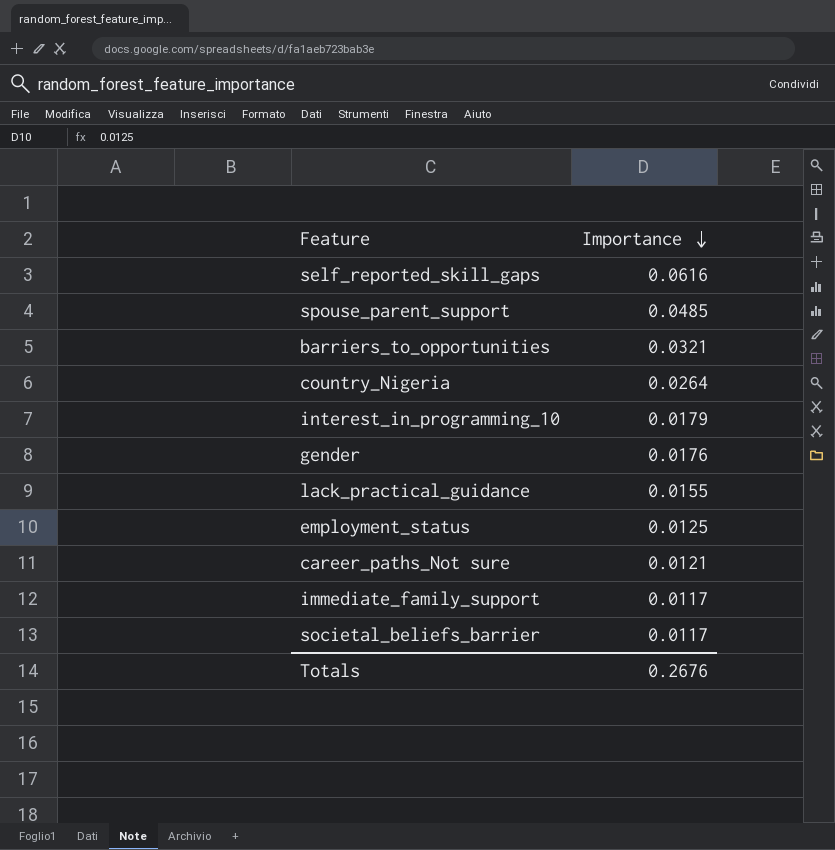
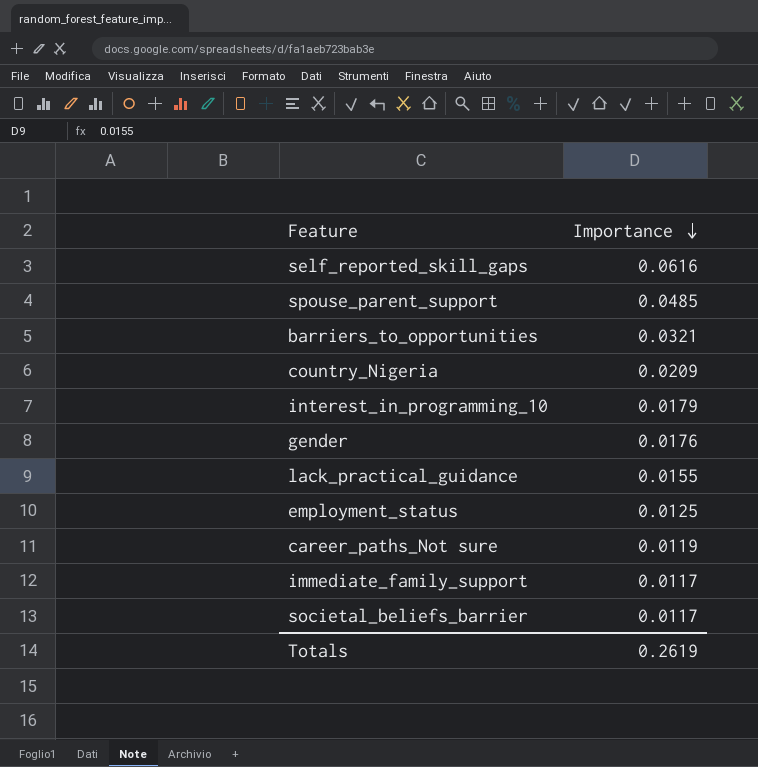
country_Nigeria | Importance: 0.0264 -> 0.0209
career_paths_Not sure | Importance: 0.0121 -> 0.0119
Totals | Importance: 0.2676 -> 0.2619

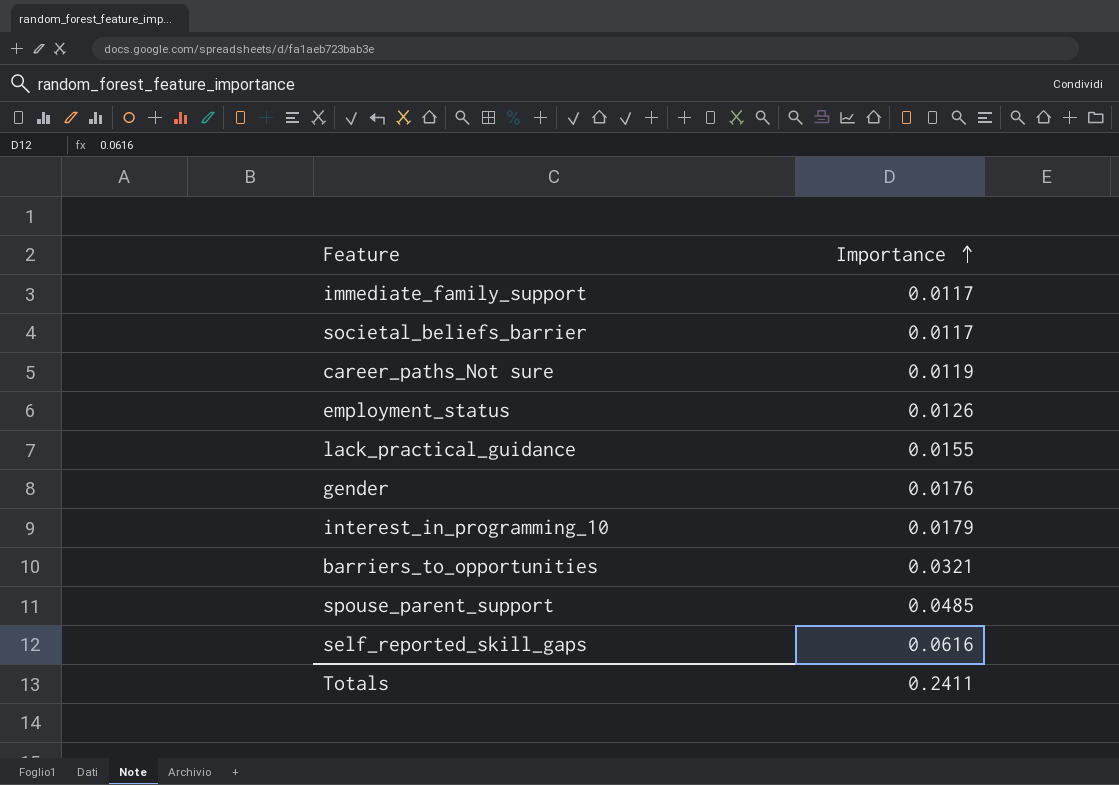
row order: Importance descending -> Importance ascending
row country_Nigeria: 0.0209 -> none
employment_status | Importance: 0.0125 -> 0.0126
Totals | Importance: 0.2619 -> 0.2411

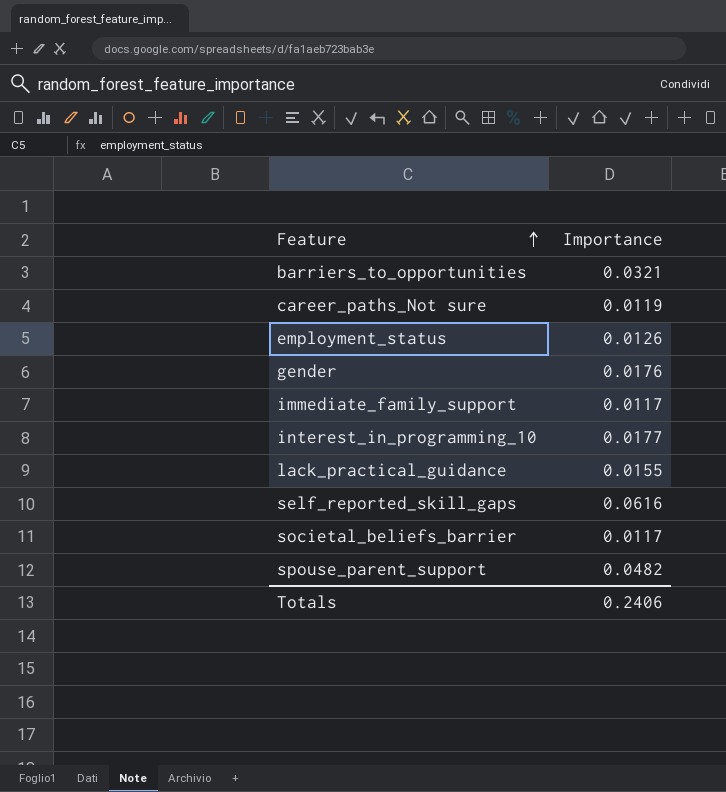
row order: Importance ascending -> Feature ascending
interest_in_programming_10 | Importance: 0.0179 -> 0.0177
spouse_parent_support | Importance: 0.0485 -> 0.0482
Totals | Importance: 0.2411 -> 0.2406

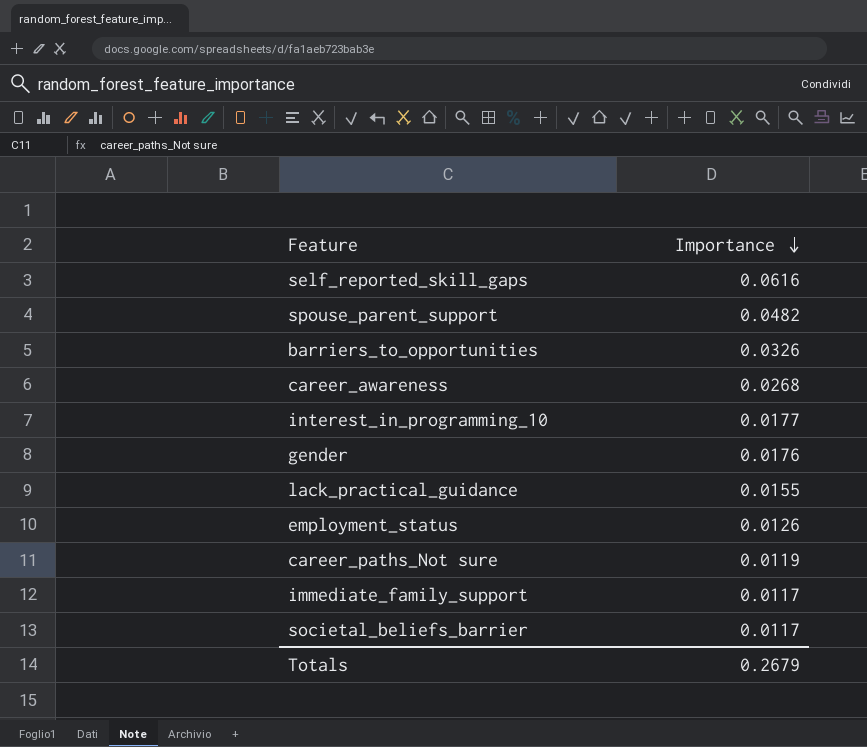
row order: Feature ascending -> Importance descending
barriers_to_opportunities | Importance: 0.0321 -> 0.0326
row career_awareness: none -> 0.0268
Totals | Importance: 0.2406 -> 0.2679

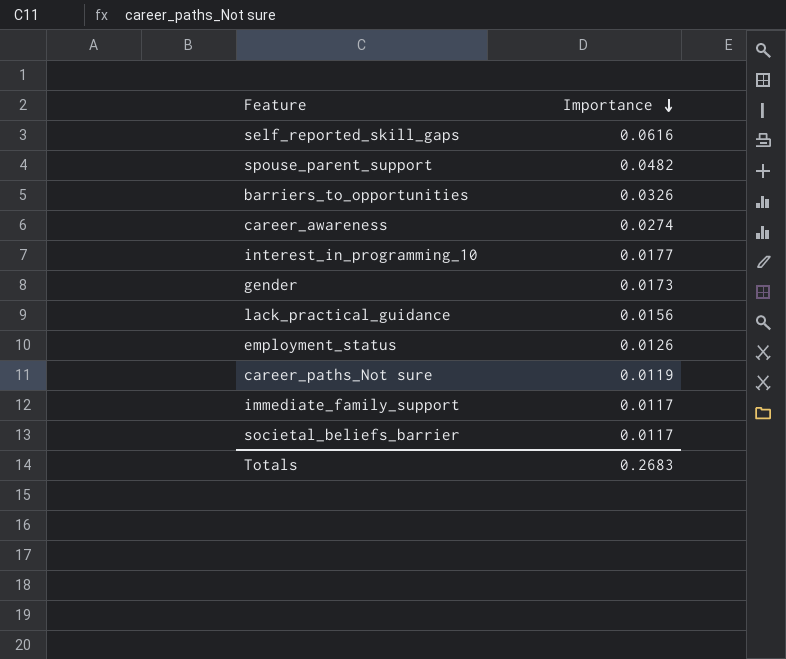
career_awareness | Importance: 0.0268 -> 0.0274
gender | Importance: 0.0176 -> 0.0173
lack_practical_guidance | Importance: 0.0155 -> 0.0156
Totals | Importance: 0.2679 -> 0.2683

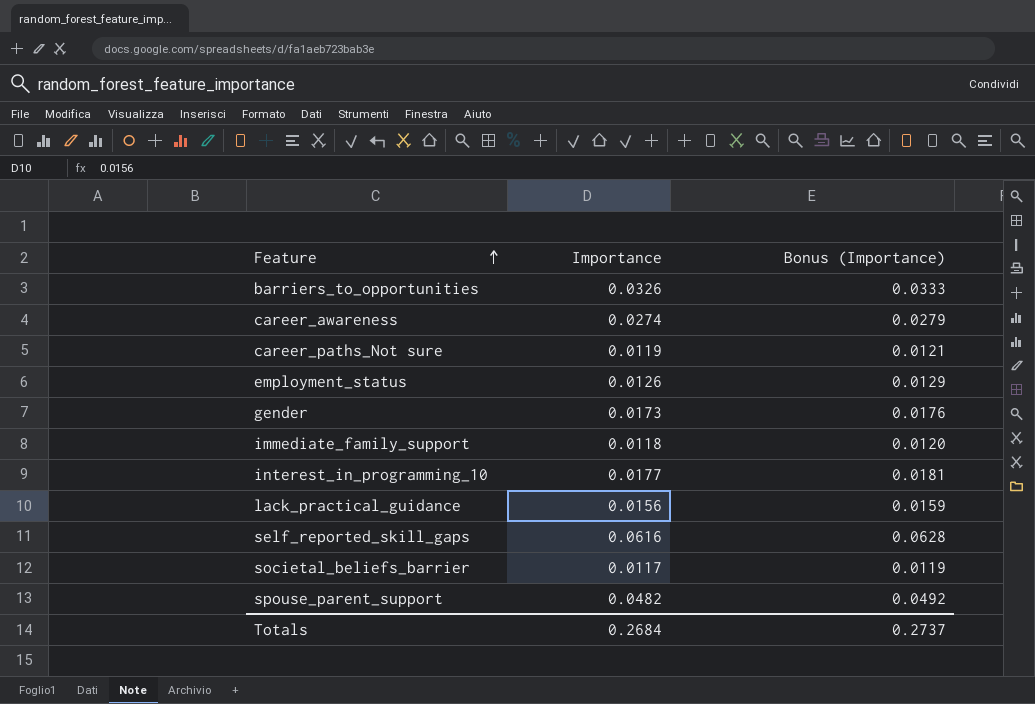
row order: Importance descending -> Feature ascending
column Bonus (Importance) | formula: none -> [Importance] * 1.02
immediate_family_support | Importance: 0.0117 -> 0.0118
Totals | Importance: 0.2683 -> 0.2684

